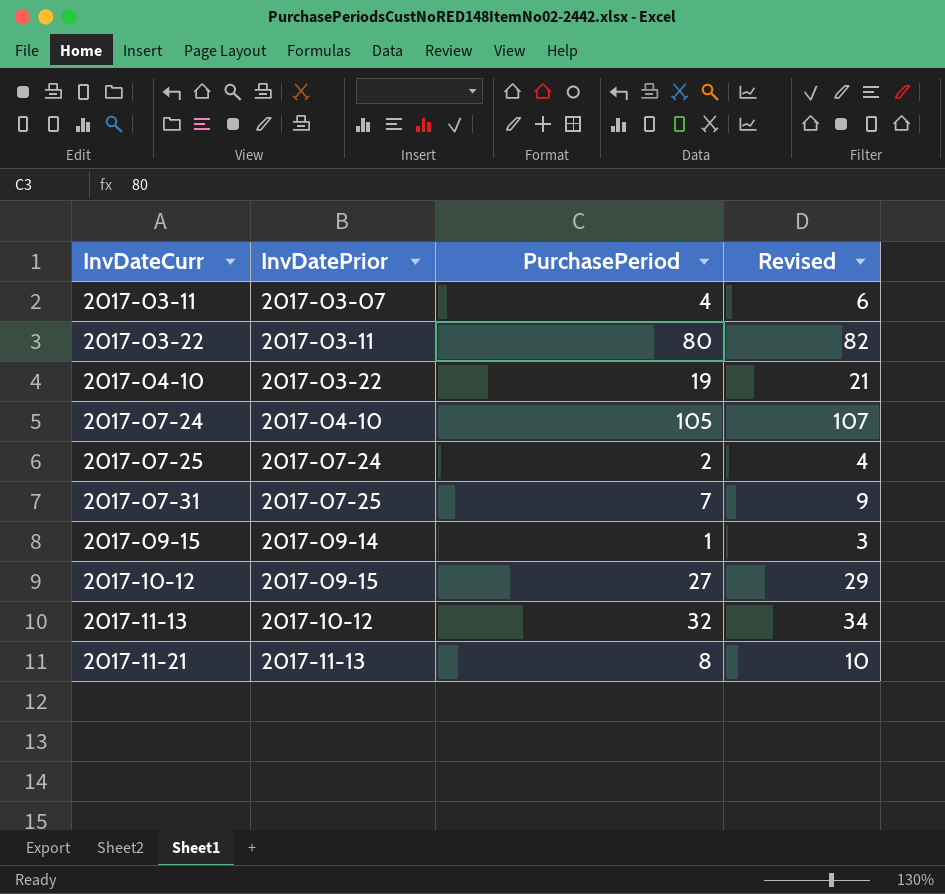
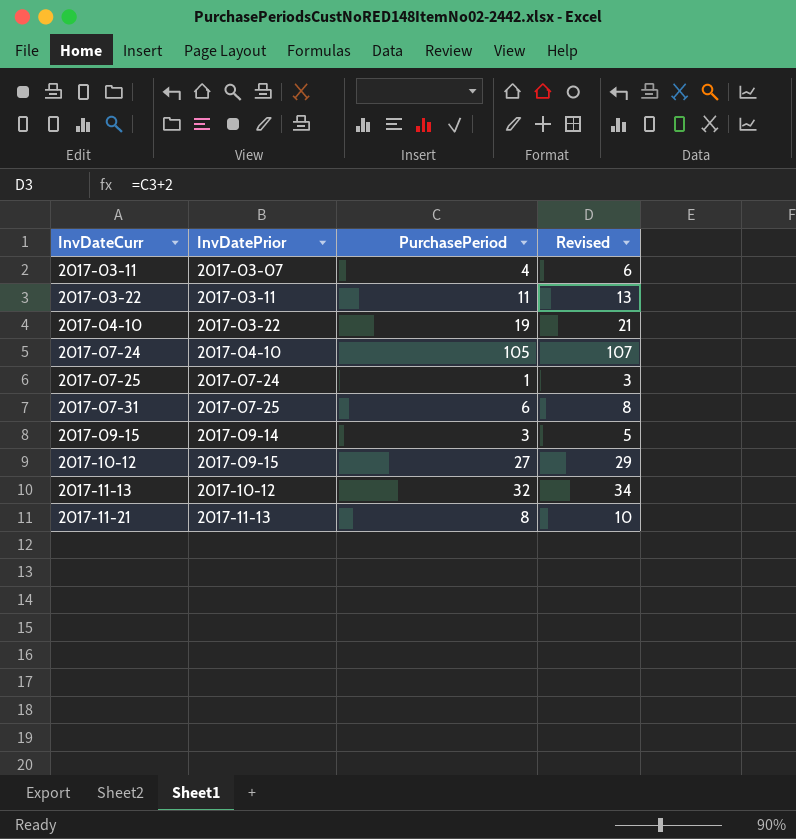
2017-03-22 | PurchasePeriod: 80 -> 11
2017-03-22 | Revised: 82 -> 13
2017-07-25 | PurchasePeriod: 2 -> 1
2017-07-25 | Revised: 4 -> 3
2017-07-31 | PurchasePeriod: 7 -> 6
2017-07-31 | Revised: 9 -> 8
2017-09-15 | PurchasePeriod: 1 -> 3
2017-09-15 | Revised: 3 -> 5

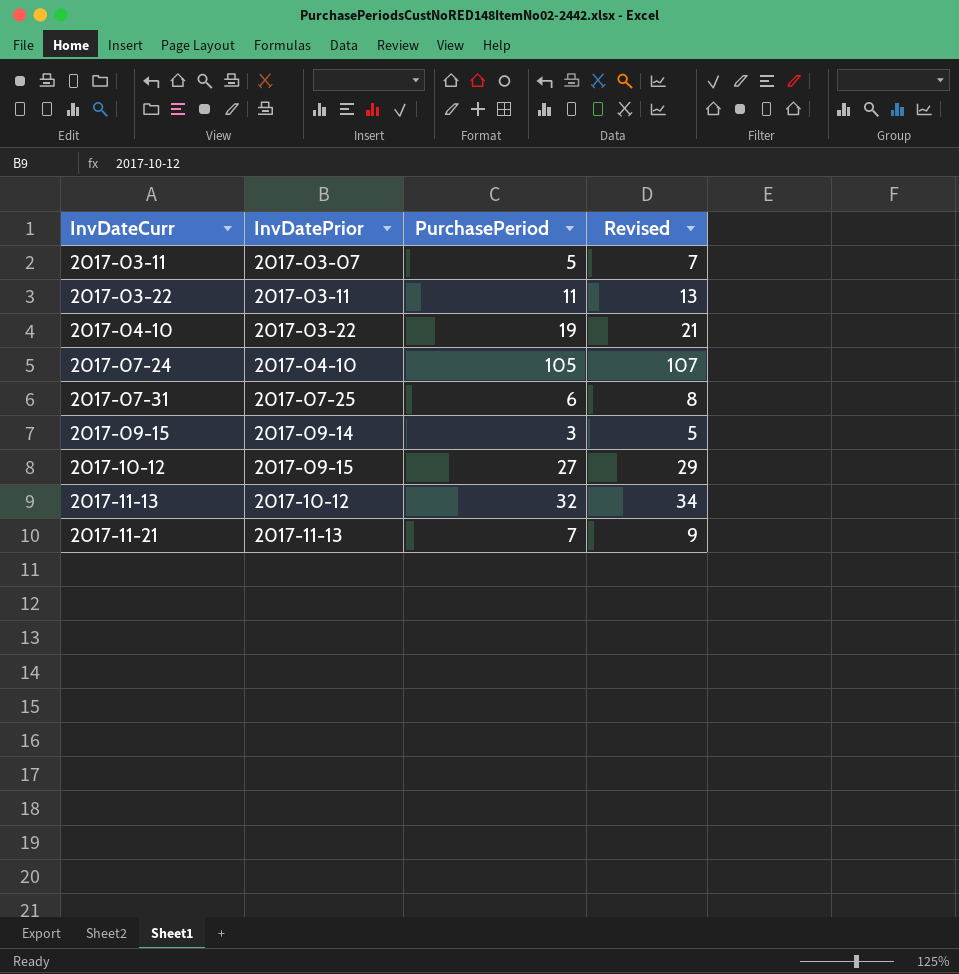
row 2017-07-25: 2017-07-24 | 1 | 3 -> none
2017-03-11 | PurchasePeriod: 4 -> 5
2017-03-11 | Revised: 6 -> 7
2017-11-21 | PurchasePeriod: 8 -> 7
2017-11-21 | Revised: 10 -> 9

